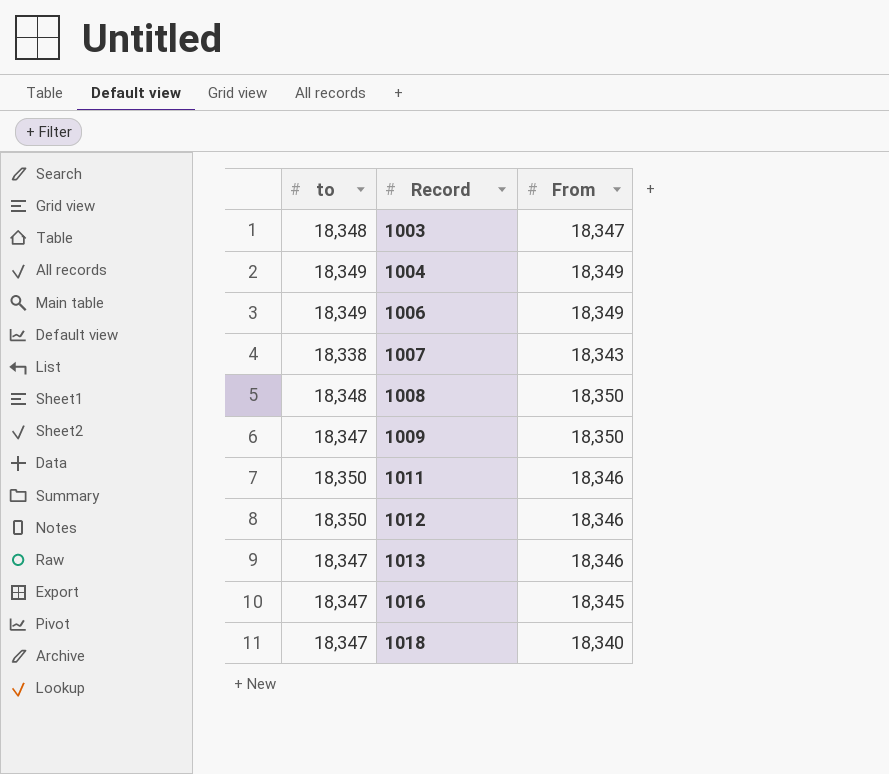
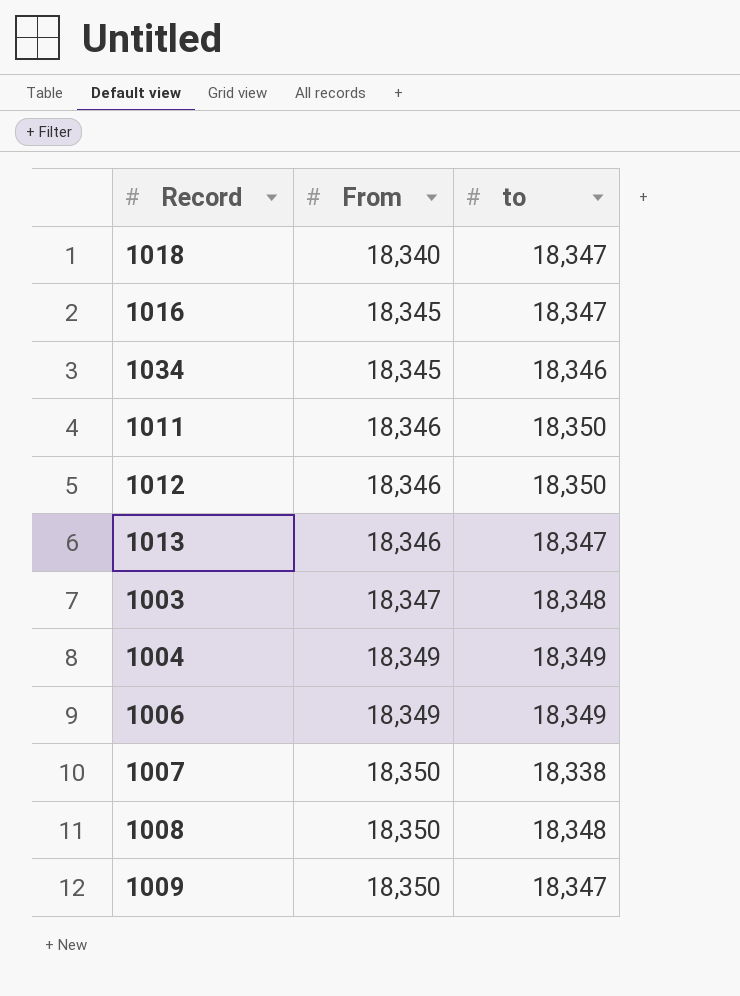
row order: Record ascending -> From ascending
column to | position: 1 -> 3
row 1034: none -> 18,345 | 18,346
1007 | From: 18,343 -> 18,350

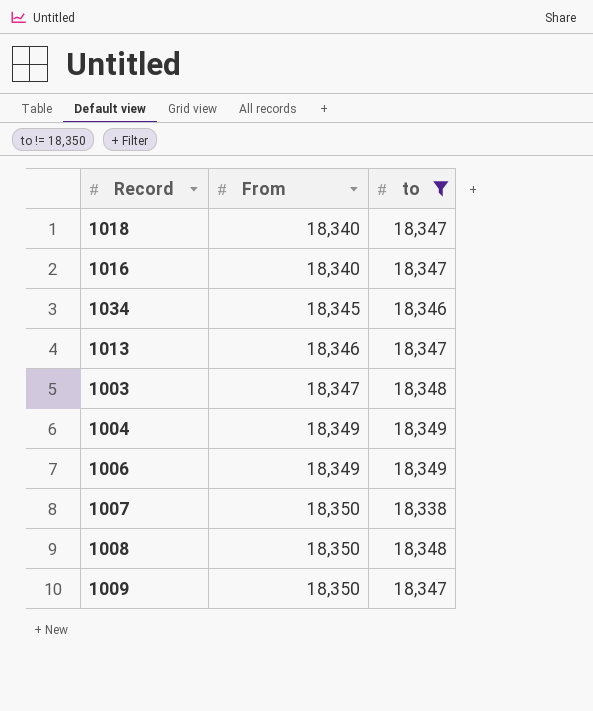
filter: none -> to != 18,350
1016 | From: 18,345 -> 18,340

